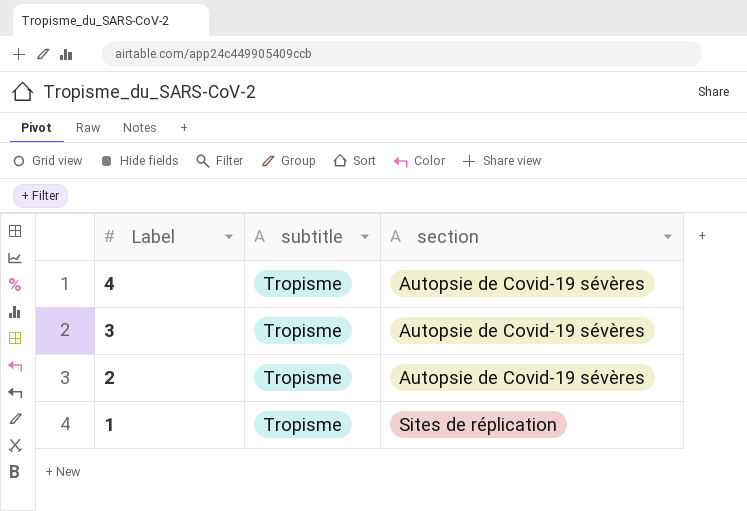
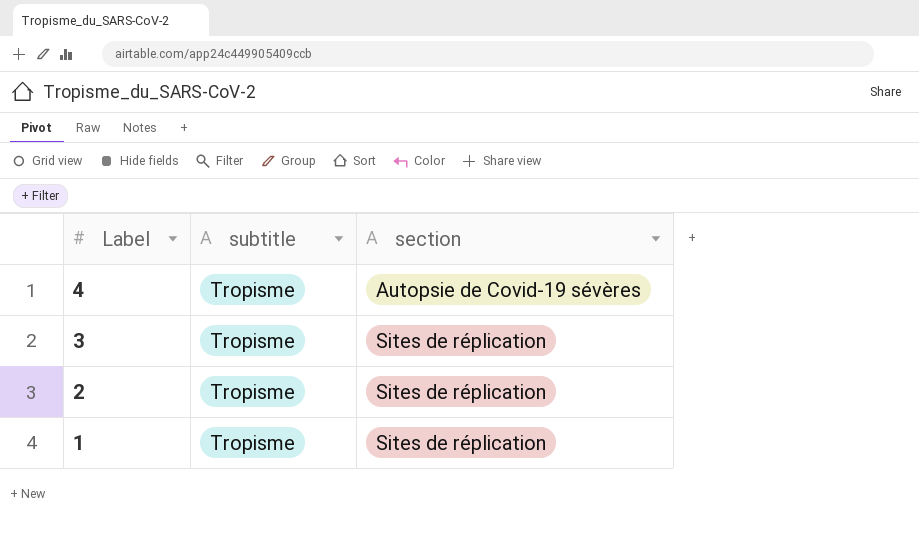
3 | section: Autopsie de Covid-19 sévères -> Sites de réplication
2 | section: Autopsie de Covid-19 sévères -> Sites de réplication

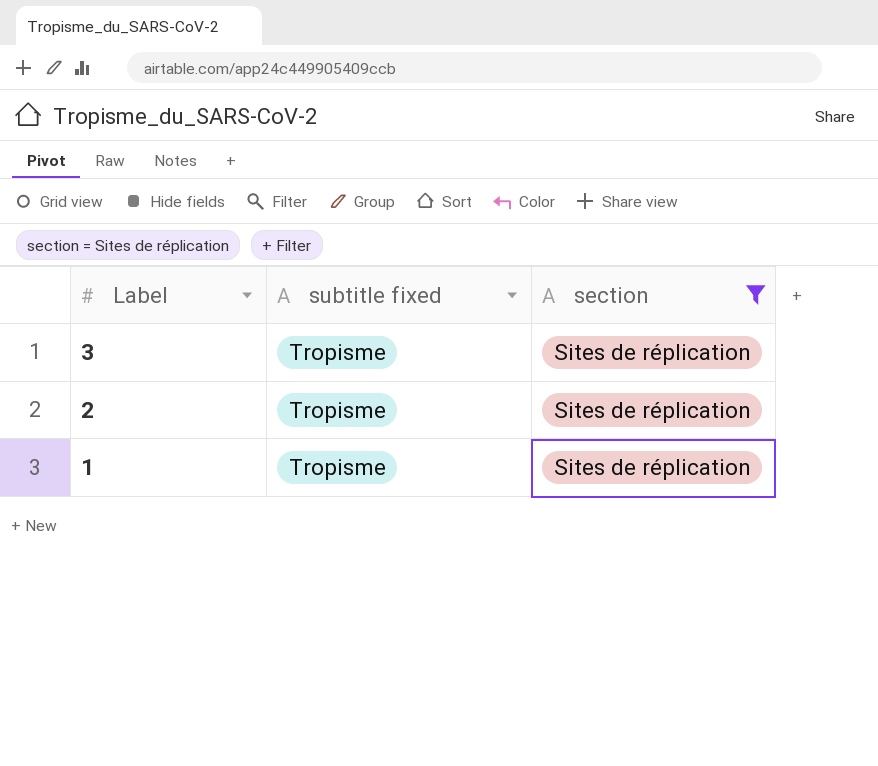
filter: none -> section = Sites de réplication
column name: subtitle -> subtitle fixed

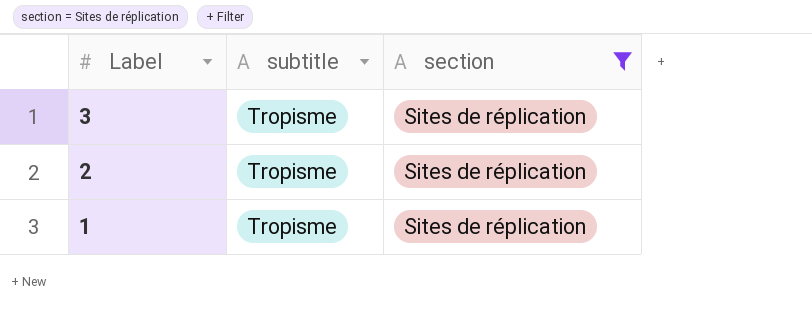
column name: subtitle fixed -> subtitle

